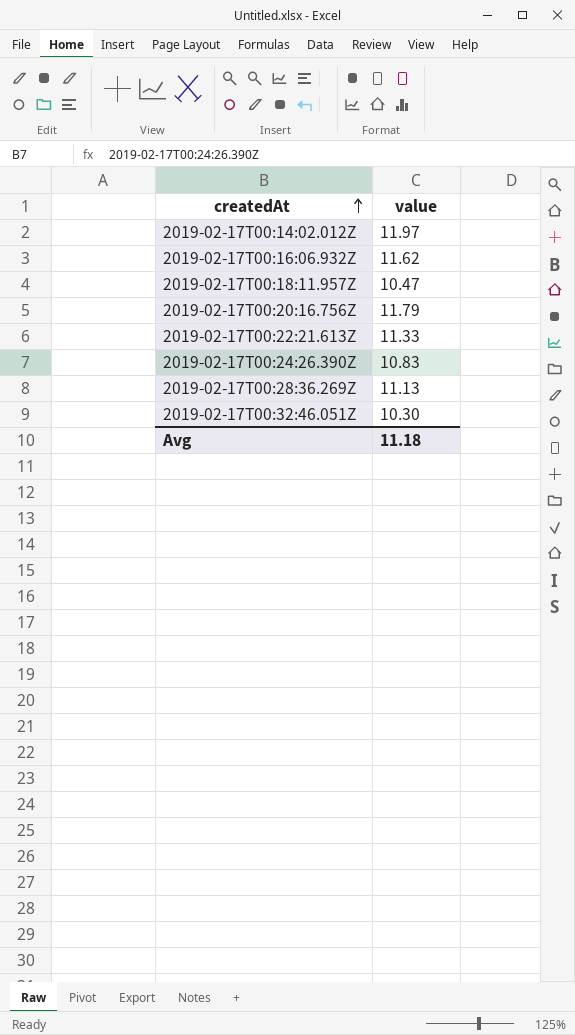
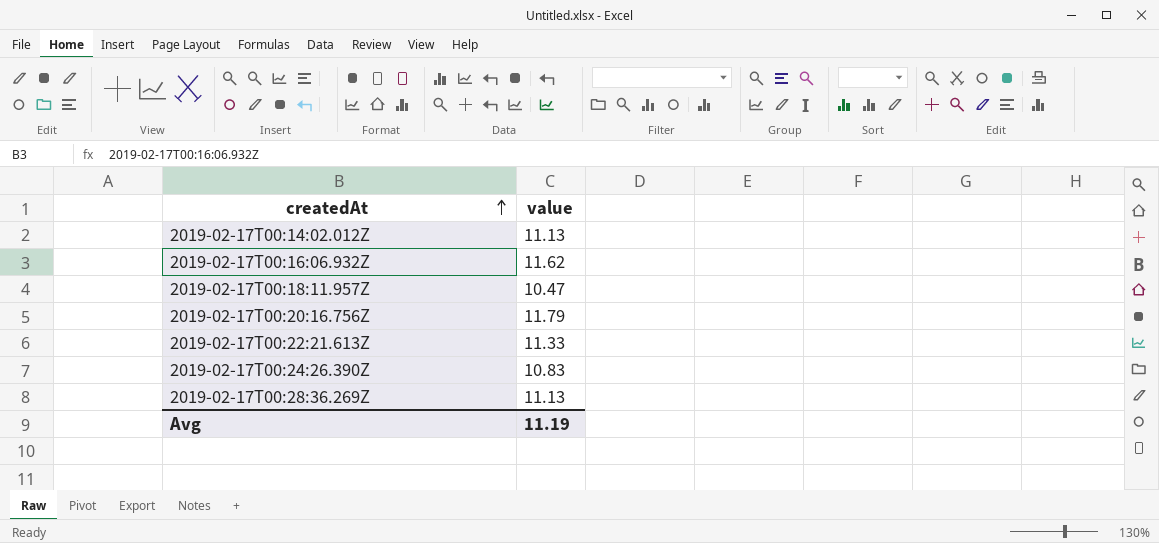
row 2019-02-17T00:32:46.051Z: 10.30 -> none
2019-02-17T00:14:02.012Z | value: 11.97 -> 11.13
Avg | value: 11.18 -> 11.19

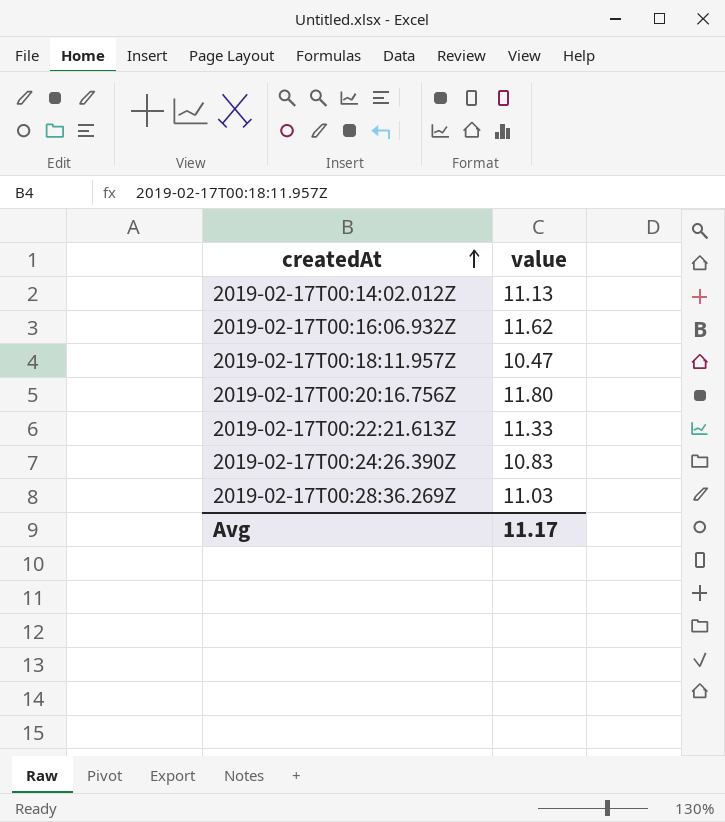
2019-02-17T00:20:16.756Z | value: 11.79 -> 11.80
2019-02-17T00:28:36.269Z | value: 11.13 -> 11.03
Avg | value: 11.19 -> 11.17

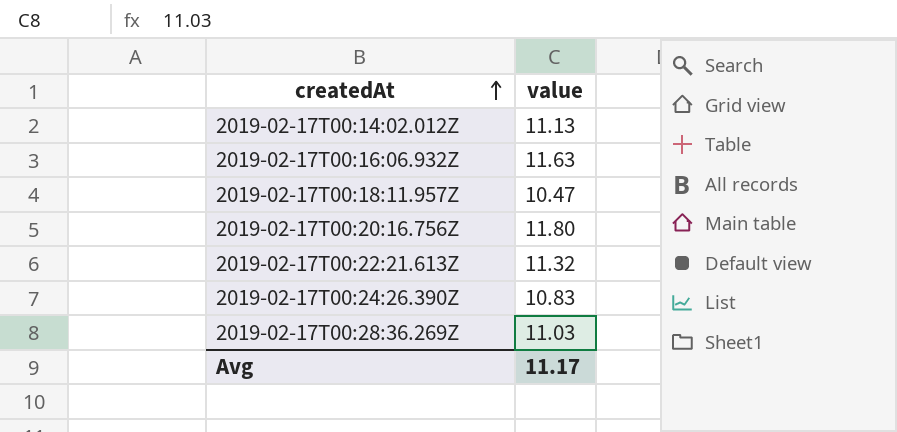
2019-02-17T00:16:06.932Z | value: 11.62 -> 11.63
2019-02-17T00:22:21.613Z | value: 11.33 -> 11.32

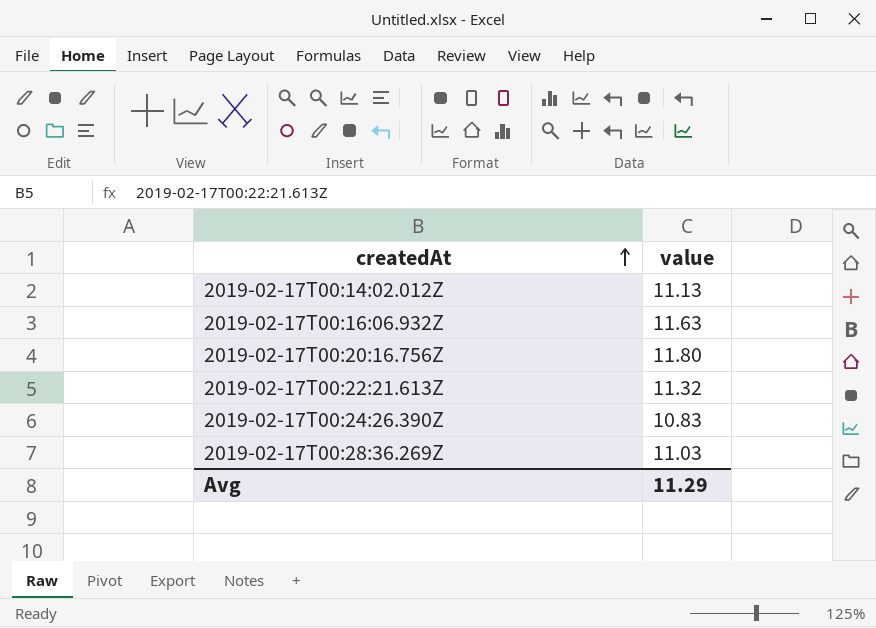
row 2019-02-17T00:18:11.957Z: 10.47 -> none
Avg | value: 11.17 -> 11.29

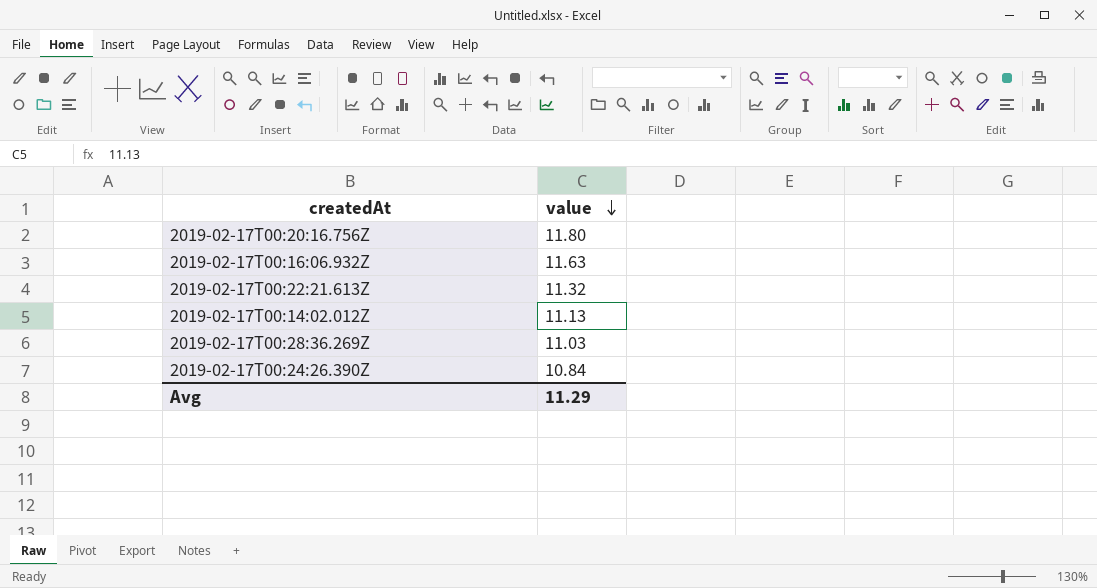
row order: createdAt ascending -> value descending
2019-02-17T00:24:26.390Z | value: 10.83 -> 10.84

